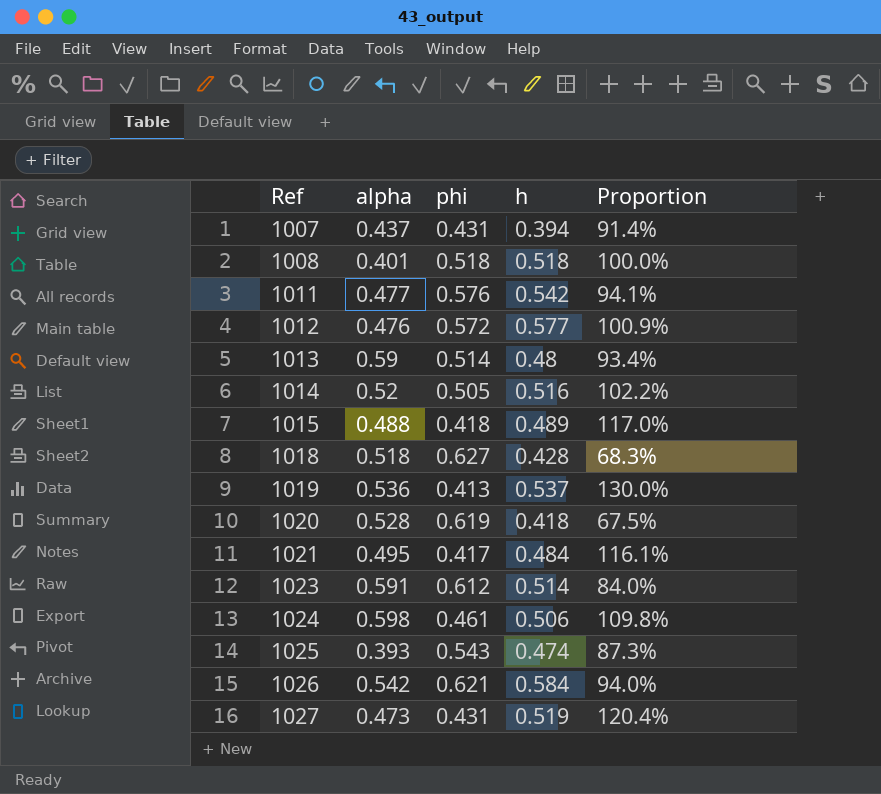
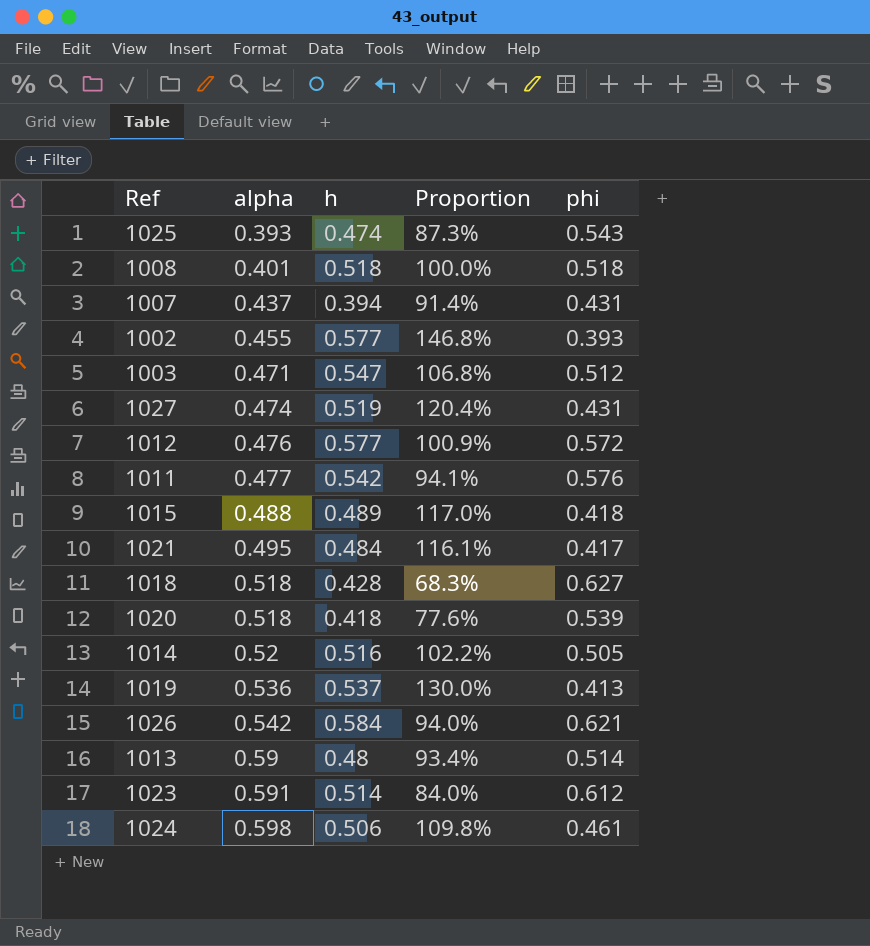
row order: Ref ascending -> alpha ascending
column phi | position: 3 -> 5
row 1002: none -> 0.455 | 0.577 | 146.8% | 0.393
row 1003: none -> 0.471 | 0.547 | 106.8% | 0.512
1027 | alpha: 0.473 -> 0.474
1020 | alpha: 0.528 -> 0.518
1020 | Proportion: 67.5% -> 77.6%
1020 | phi: 0.619 -> 0.539

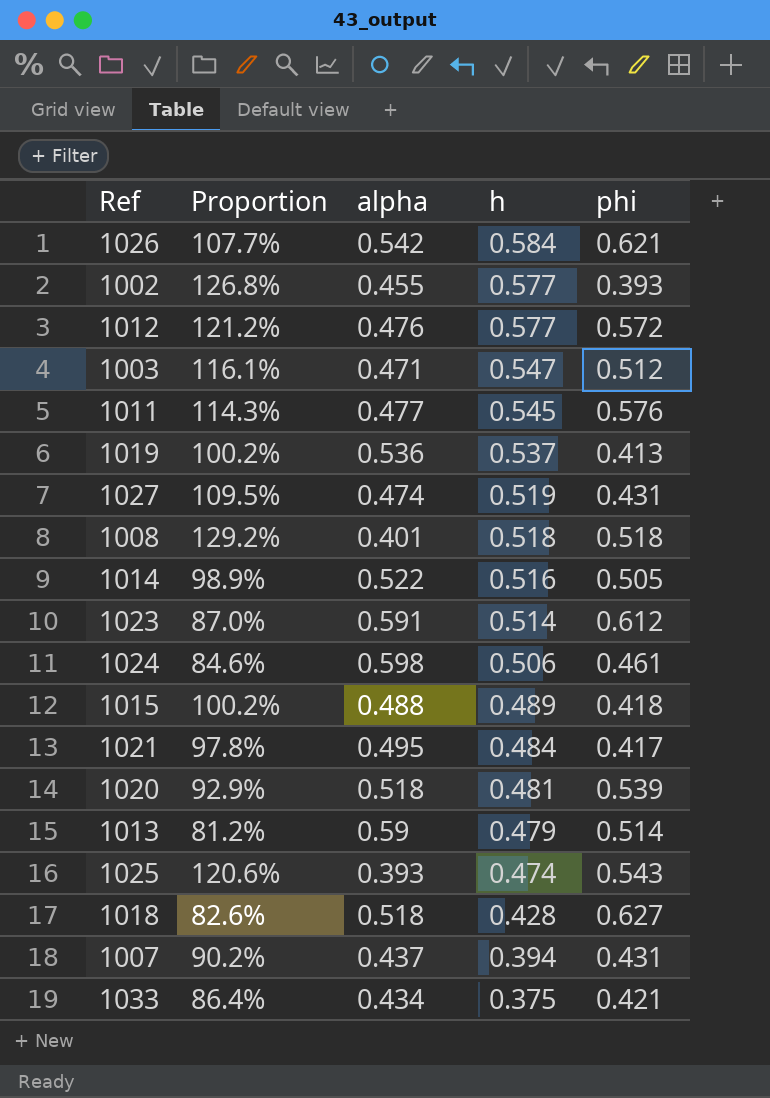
row order: alpha ascending -> h descending
column Proportion | formula: [h] / [phi] -> [h] / [alpha]
column Proportion | position: 4 -> 2
1011 | h: 0.542 -> 0.545
1014 | alpha: 0.52 -> 0.522
1020 | h: 0.418 -> 0.481
1013 | h: 0.48 -> 0.479
row 1033: none -> 86.4% | 0.434 | 0.375 | 0.421

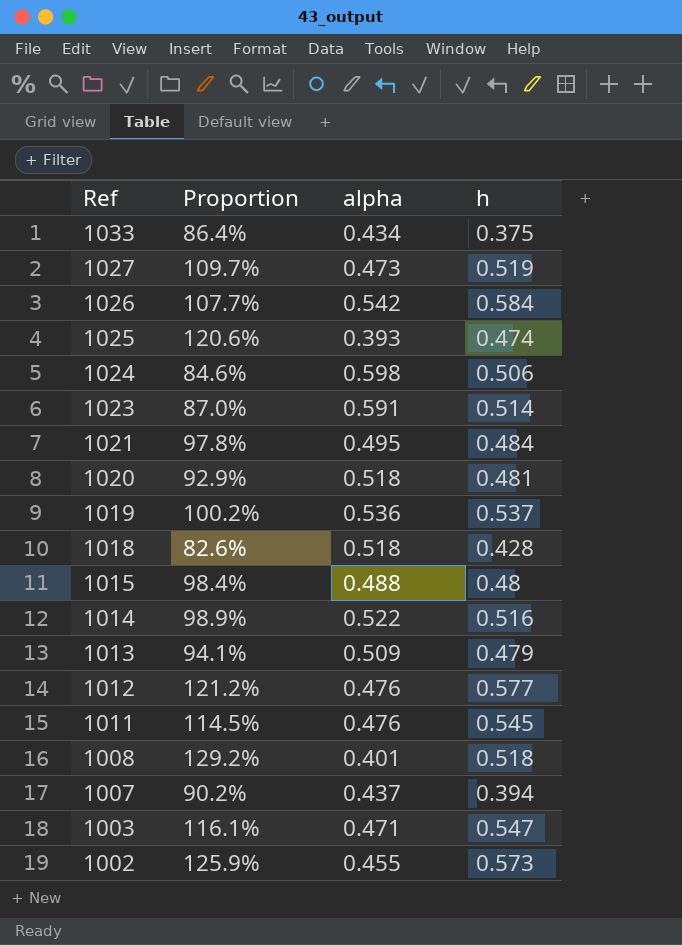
row order: h descending -> Ref descending
column phi | position: 5 -> none
1027 | Proportion: 109.5% -> 109.7%
1027 | alpha: 0.474 -> 0.473
1015 | Proportion: 100.2% -> 98.4%
1015 | h: 0.489 -> 0.48
1013 | Proportion: 81.2% -> 94.1%
1013 | alpha: 0.59 -> 0.509
1011 | Proportion: 114.3% -> 114.5%
1011 | alpha: 0.477 -> 0.476
1002 | Proportion: 126.8% -> 125.9%
1002 | h: 0.577 -> 0.573

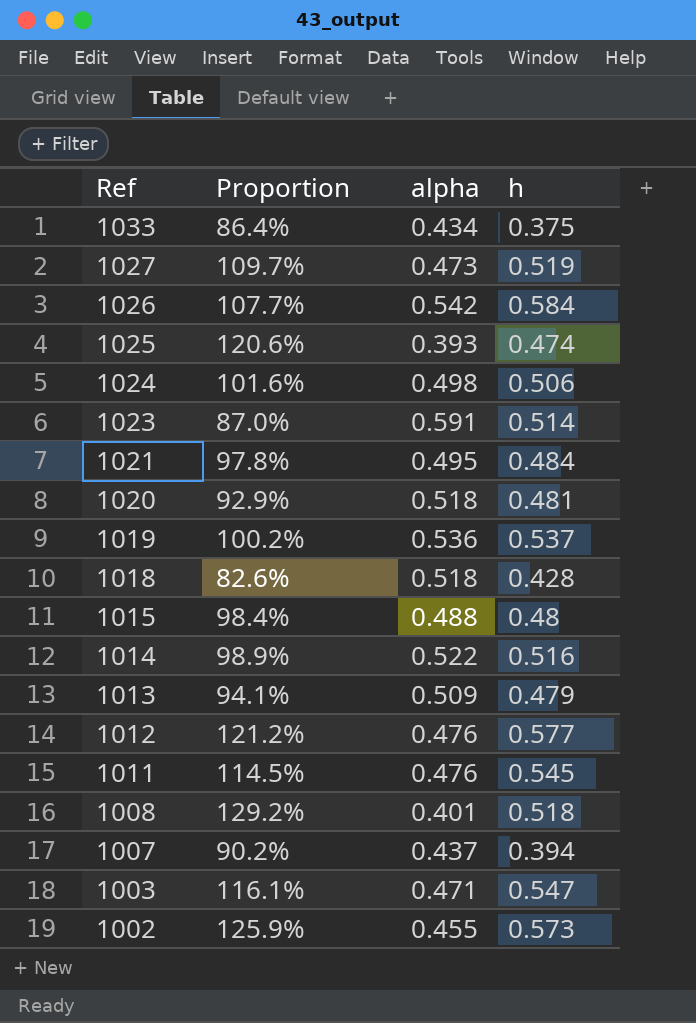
1024 | Proportion: 84.6% -> 101.6%
1024 | alpha: 0.598 -> 0.498

